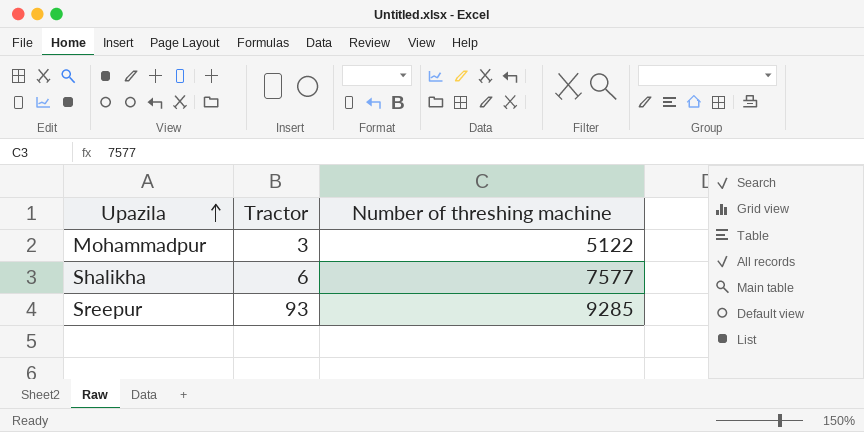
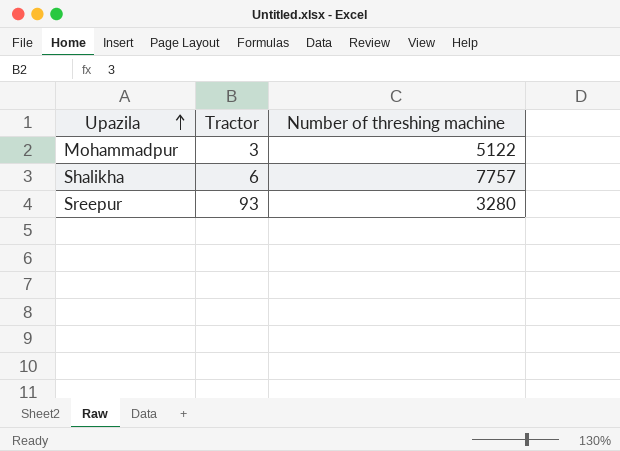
Shalikha | Number of threshing machine: 7577 -> 7757
Sreepur | Number of threshing machine: 9285 -> 3280

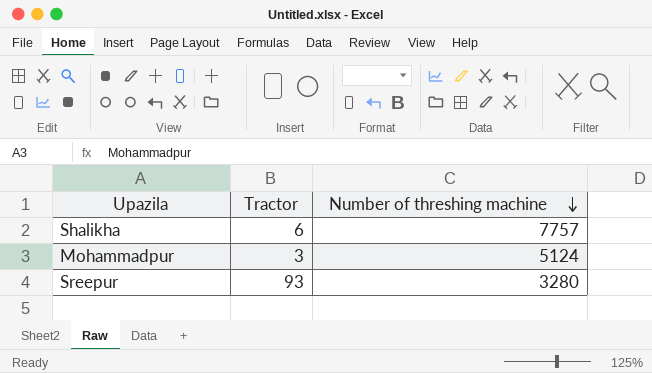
row order: Upazila ascending -> Number of threshing machine descending
Mohammadpur | Number of threshing machine: 5122 -> 5124

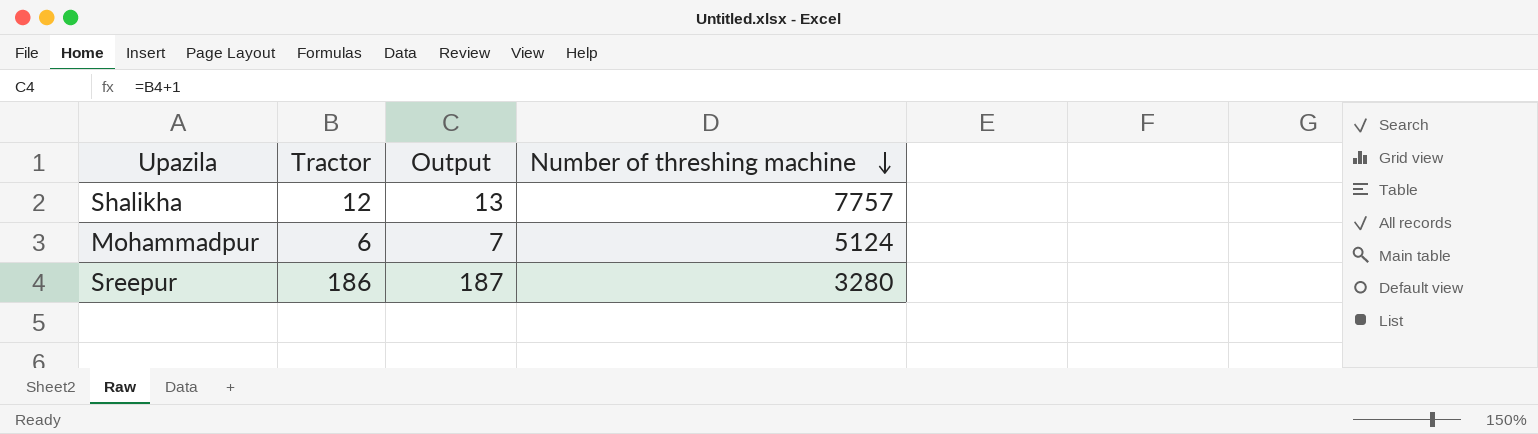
column Output | formula: none -> [Tractor] + 1
Shalikha | Tractor: 6 -> 12
Mohammadpur | Tractor: 3 -> 6
Sreepur | Tractor: 93 -> 186

